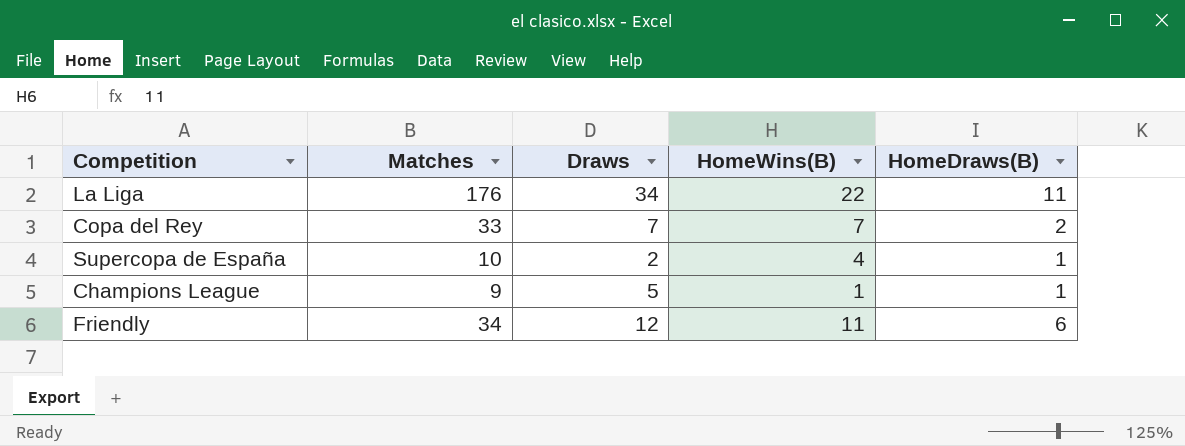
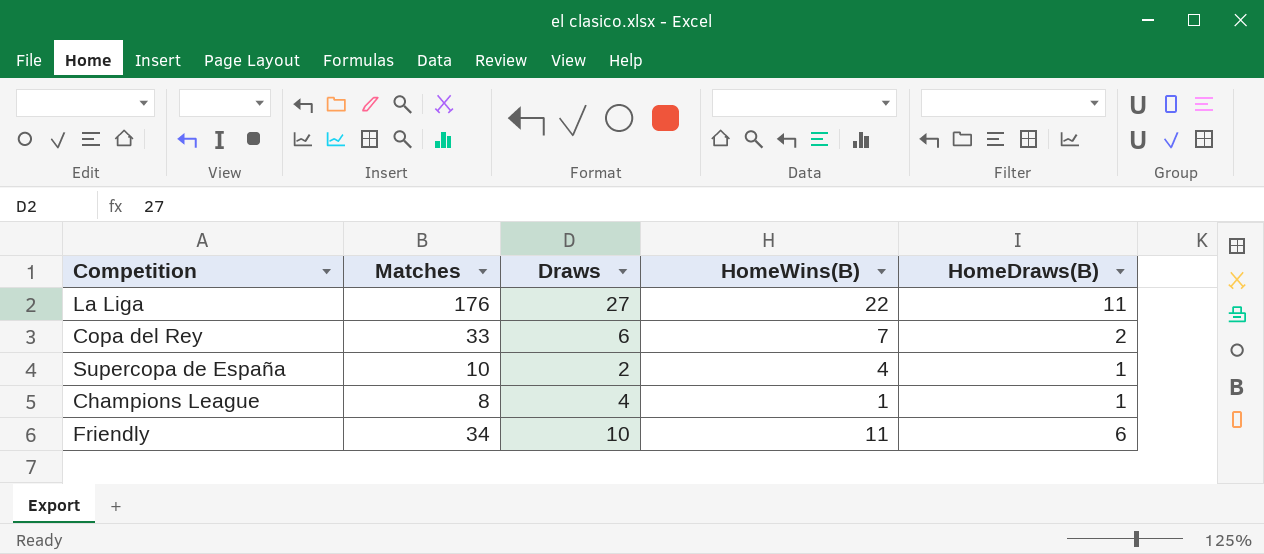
La Liga | Draws: 34 -> 27
Copa del Rey | Draws: 7 -> 6
Champions League | Matches: 9 -> 8
Champions League | Draws: 5 -> 4
Friendly | Draws: 12 -> 10

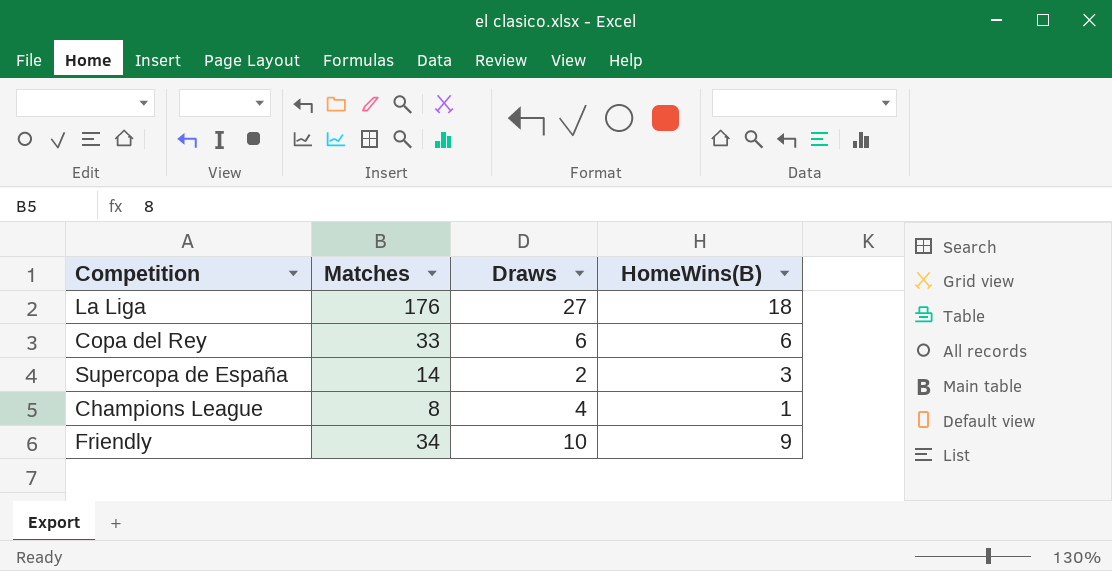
column HomeDraws(B) | position: 5 -> none
La Liga | HomeWins(B): 22 -> 18
Copa del Rey | HomeWins(B): 7 -> 6
Supercopa de España | Matches: 10 -> 14
Supercopa de España | HomeWins(B): 4 -> 3
Friendly | HomeWins(B): 11 -> 9

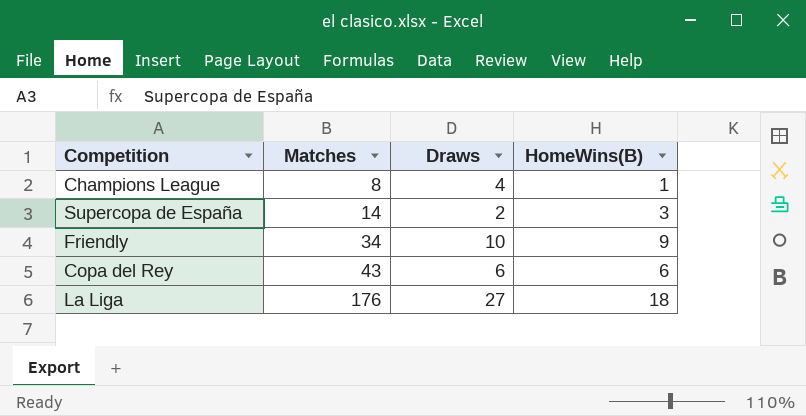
row order: none -> Matches ascending
Copa del Rey | Matches: 33 -> 43

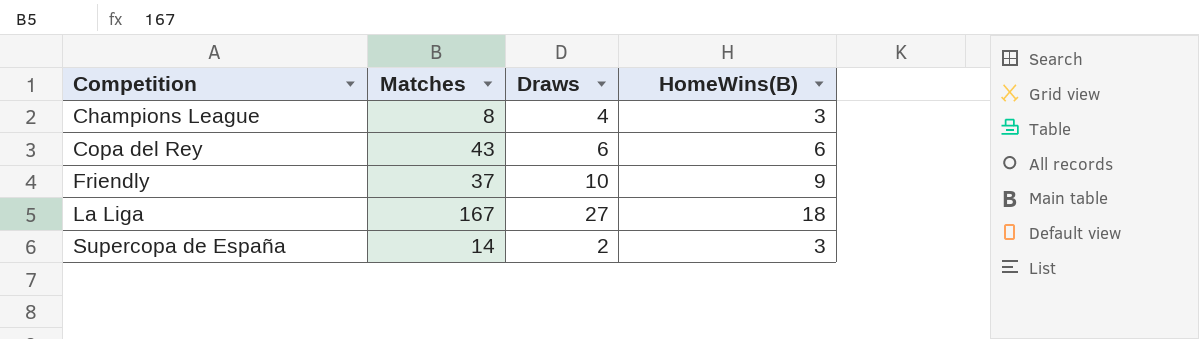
row order: Matches ascending -> Competition ascending
Champions League | HomeWins(B): 1 -> 3
Friendly | Matches: 34 -> 37
La Liga | Matches: 176 -> 167

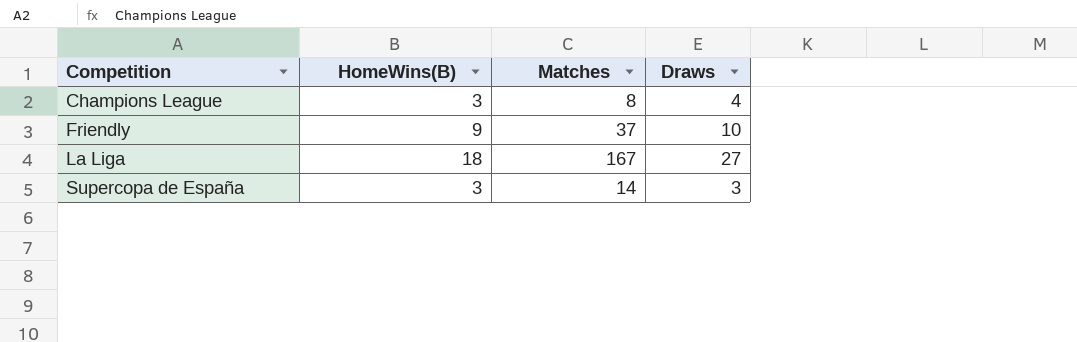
column HomeWins(B) | position: 4 -> 2
row Copa del Rey: 43 | 6 | 6 -> none
Supercopa de España | Draws: 2 -> 3

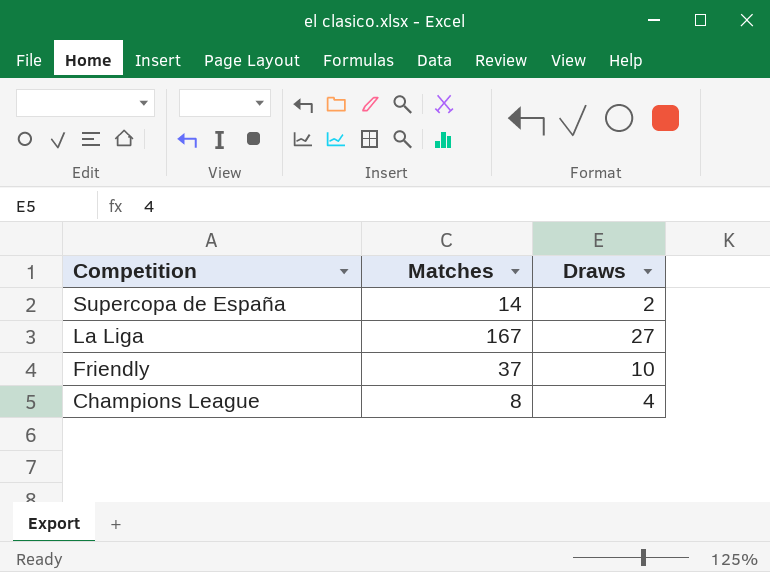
row order: Competition ascending -> Competition descending
column HomeWins(B) | position: 2 -> none
Supercopa de España | Draws: 3 -> 2

